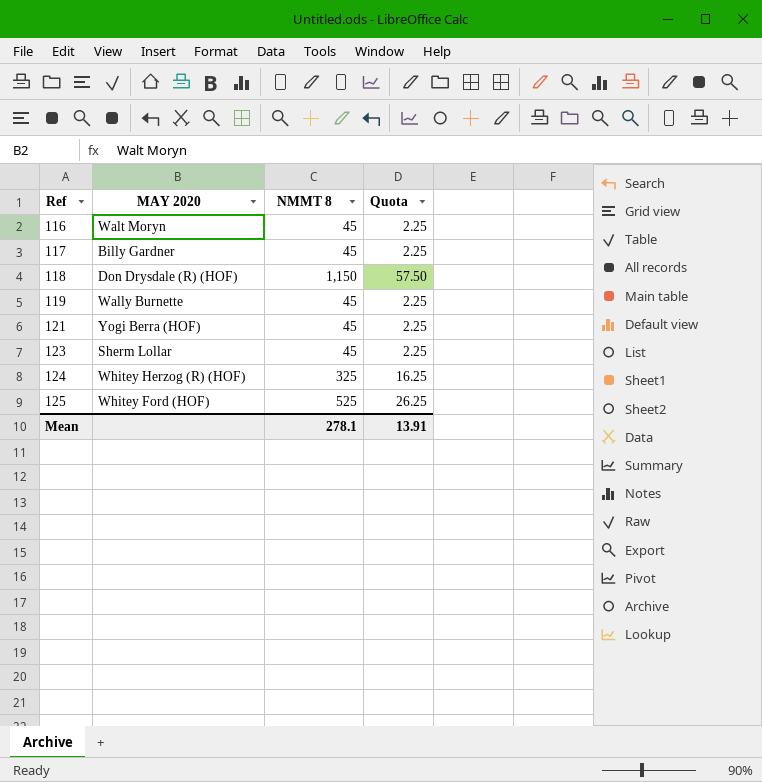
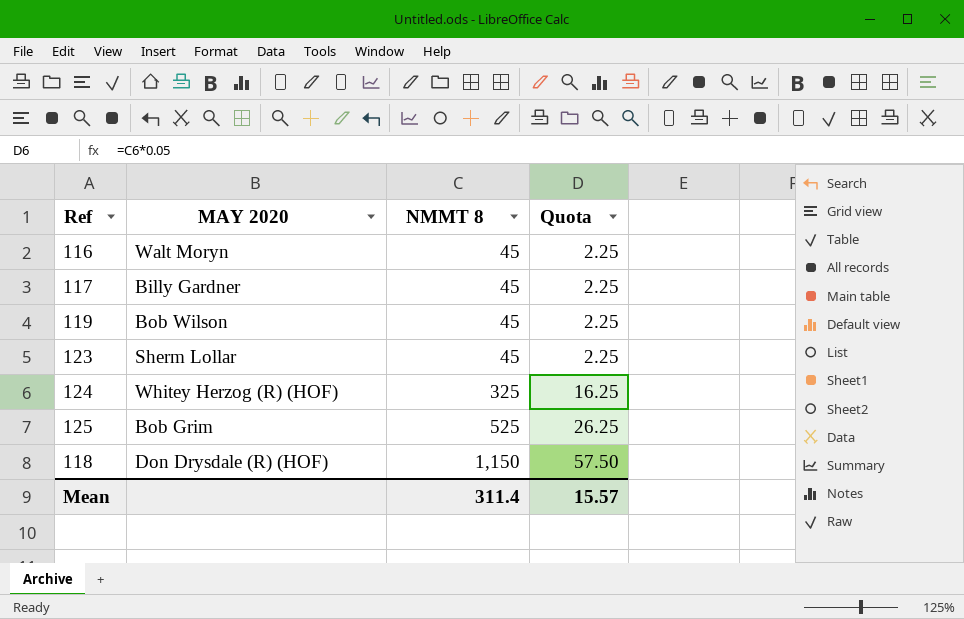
row order: Ref ascending -> NMMT 8 ascending
row 121: Yogi Berra (HOF) | 45 | 2.25 -> none
119 | MAY 2020: Wally Burnette -> Bob Wilson
125 | MAY 2020: Whitey Ford (HOF) -> Bob Grim
Mean | NMMT 8: 278.1 -> 311.4
Mean | Quota: 13.91 -> 15.57

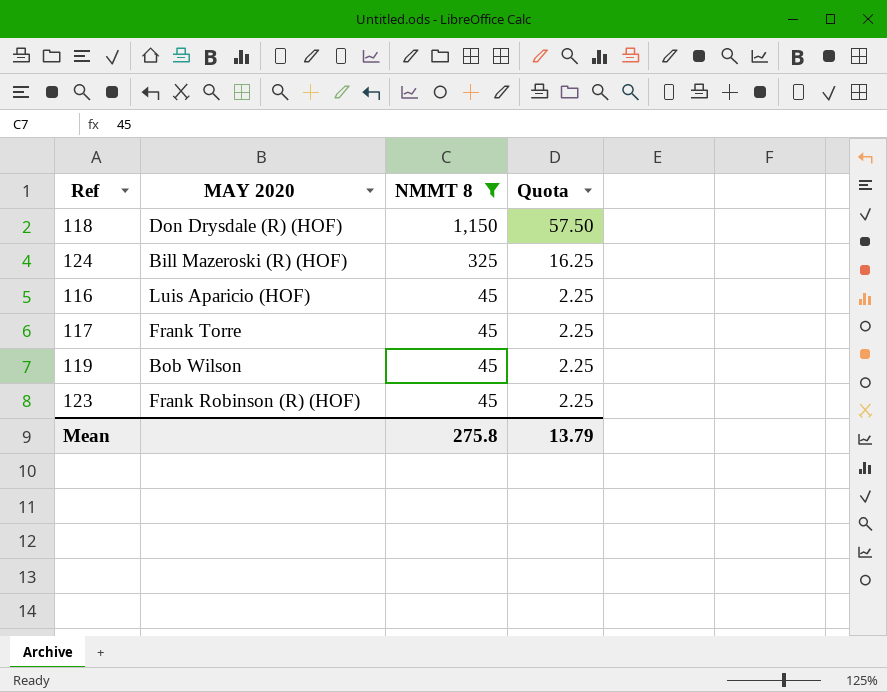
filter: none -> NMMT 8 != 525
row order: NMMT 8 ascending -> NMMT 8 descending
124 | MAY 2020: Whitey Herzog (R) (HOF) -> Bill Mazeroski (R) (HOF)
116 | MAY 2020: Walt Moryn -> Luis Aparicio (HOF)
117 | MAY 2020: Billy Gardner -> Frank Torre
123 | MAY 2020: Sherm Lollar -> Frank Robinson (R) (HOF)
Mean | NMMT 8: 311.4 -> 275.8
Mean | Quota: 15.57 -> 13.79

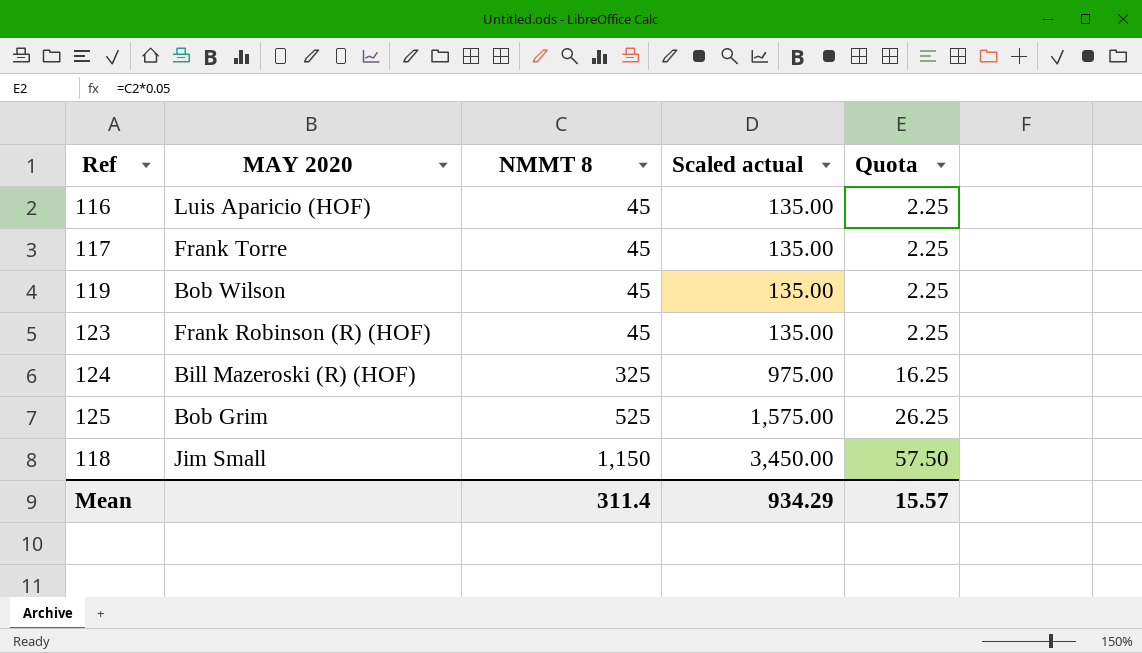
filter: NMMT 8 != 525 -> none
row order: NMMT 8 descending -> NMMT 8 ascending
column Scaled actual | formula: none -> [NMMT 8] * 3
118 | MAY 2020: Don Drysdale (R) (HOF) -> Jim Small
Mean | NMMT 8: 275.8 -> 311.4
Mean | Quota: 13.79 -> 15.57

